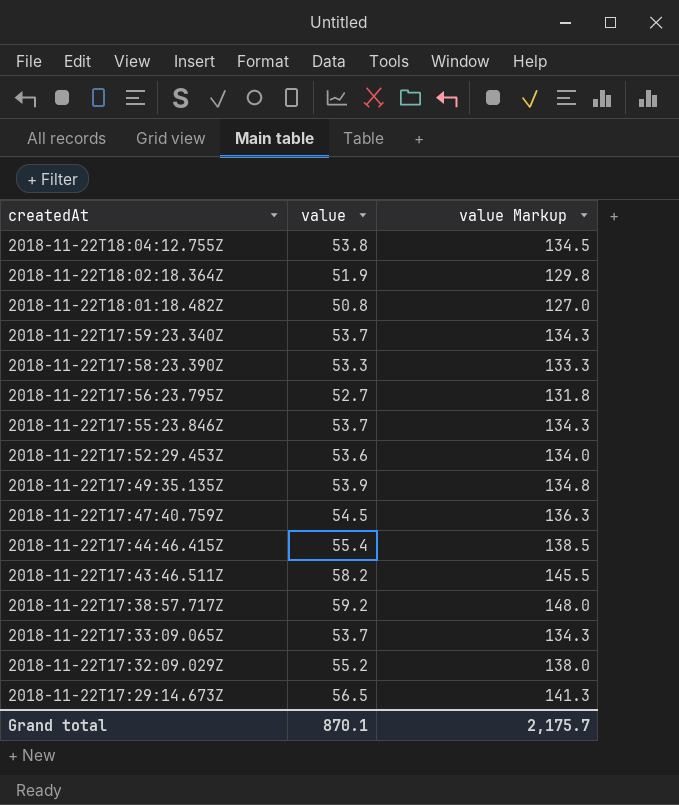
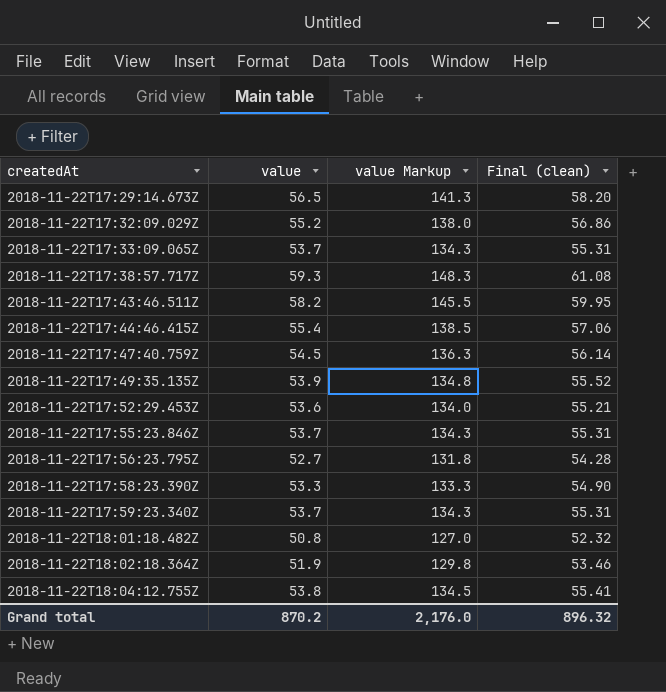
row order: createdAt descending -> createdAt ascending
column Final (clean) | formula: none -> [value] * 1.03
2018-11-22T17:38:57.717Z | value: 59.2 -> 59.3
2018-11-22T17:38:57.717Z | value Markup: 148.0 -> 148.3
Grand total | value: 870.1 -> 870.2
Grand total | value Markup: 2,175.7 -> 2,176.0

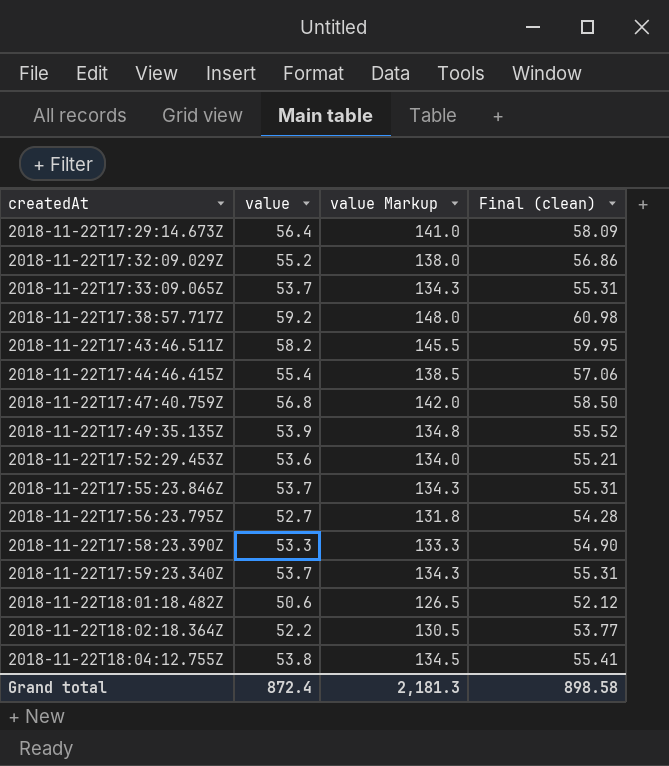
2018-11-22T17:29:14.673Z | value: 56.5 -> 56.4
2018-11-22T17:29:14.673Z | value Markup: 141.3 -> 141.0
2018-11-22T17:29:14.673Z | Final (clean): 58.20 -> 58.09
2018-11-22T17:38:57.717Z | value: 59.3 -> 59.2
2018-11-22T17:38:57.717Z | value Markup: 148.3 -> 148.0
2018-11-22T17:38:57.717Z | Final (clean): 61.08 -> 60.98
2018-11-22T17:47:40.759Z | value: 54.5 -> 56.8
2018-11-22T17:47:40.759Z | value Markup: 136.3 -> 142.0
2018-11-22T17:47:40.759Z | Final (clean): 56.14 -> 58.50
2018-11-22T18:01:18.482Z | value: 50.8 -> 50.6
2018-11-22T18:01:18.482Z | value Markup: 127.0 -> 126.5
2018-11-22T18:01:18.482Z | Final (clean): 52.32 -> 52.12
2018-11-22T18:02:18.364Z | value: 51.9 -> 52.2
2018-11-22T18:02:18.364Z | value Markup: 129.8 -> 130.5
2018-11-22T18:02:18.364Z | Final (clean): 53.46 -> 53.77
Grand total | value: 870.2 -> 872.4
Grand total | value Markup: 2,176.0 -> 2,181.3
Grand total | Final (clean): 896.32 -> 898.58

